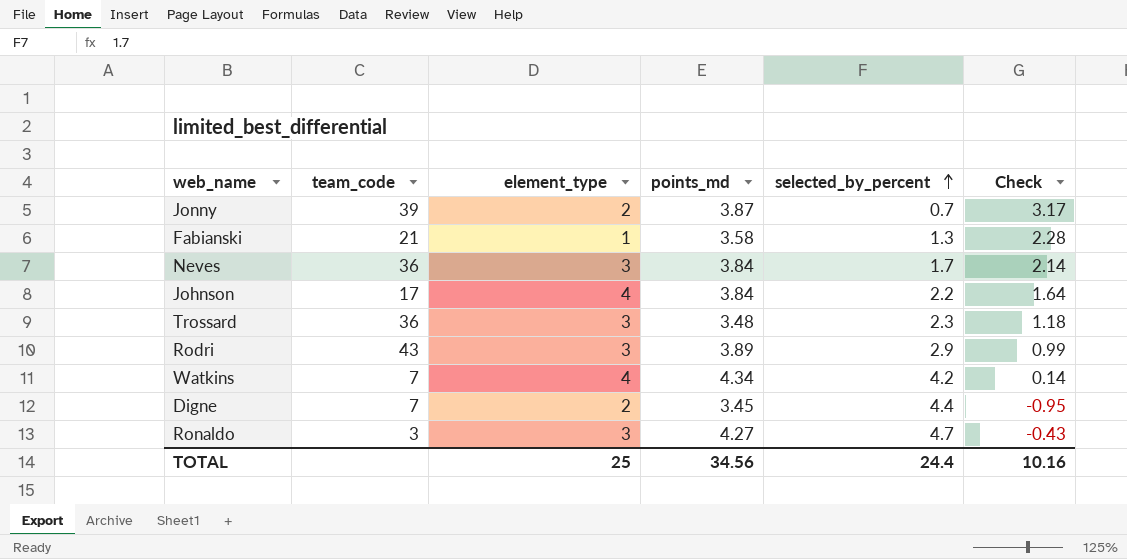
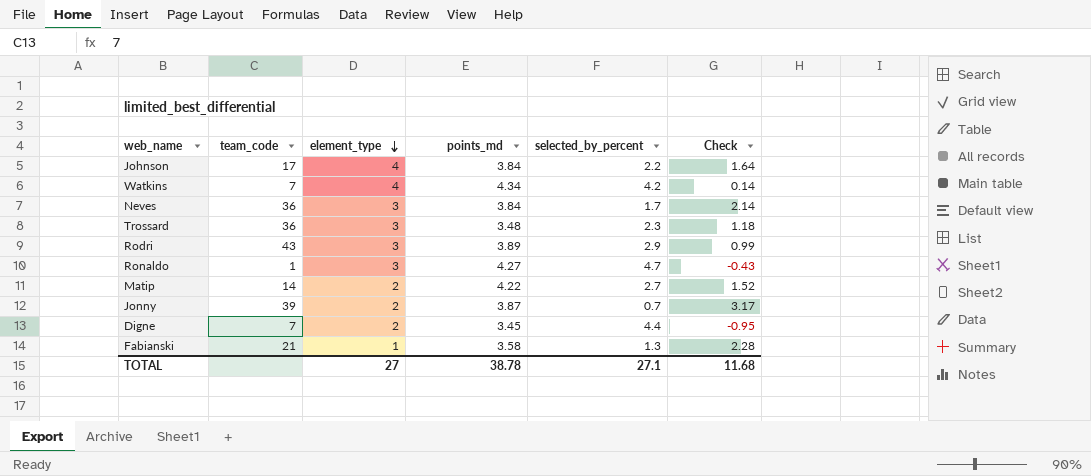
row order: selected_by_percent ascending -> element_type descending
Ronaldo | team_code: 3 -> 1
row Matip: none -> 14 | 2 | 4.22 | 2.7 | 1.52
TOTAL | element_type: 25 -> 27
TOTAL | points_md: 34.56 -> 38.78
TOTAL | selected_by_percent: 24.4 -> 27.1
TOTAL | Check: 10.16 -> 11.68

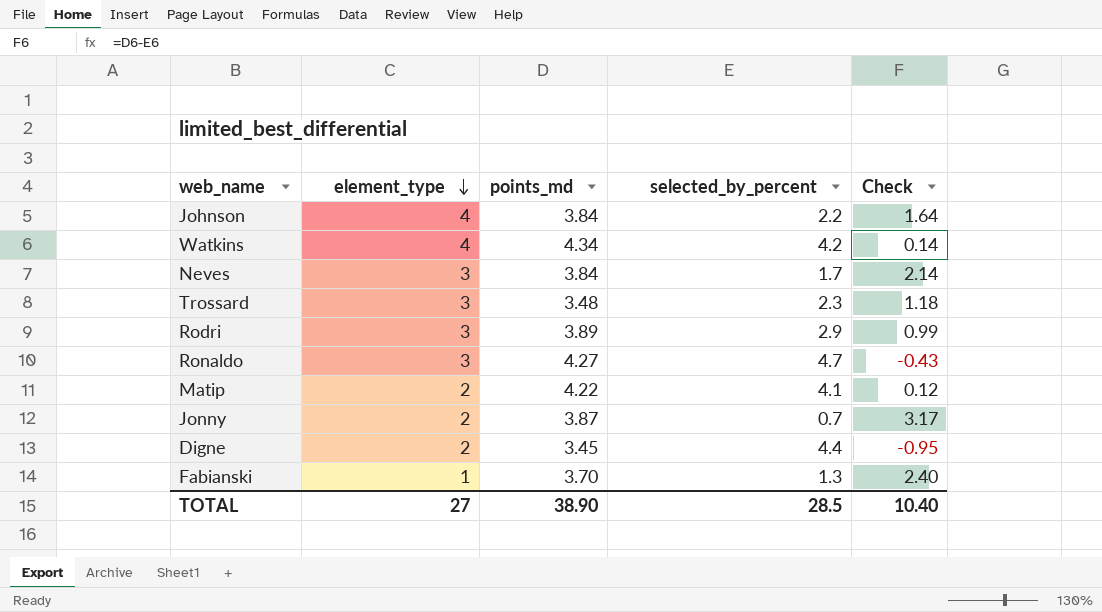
column team_code | position: 2 -> none
Matip | selected_by_percent: 2.7 -> 4.1
Matip | Check: 1.52 -> 0.12
Fabianski | points_md: 3.58 -> 3.70
Fabianski | Check: 2.28 -> 2.40
TOTAL | points_md: 38.78 -> 38.90
TOTAL | selected_by_percent: 27.1 -> 28.5
TOTAL | Check: 11.68 -> 10.40

